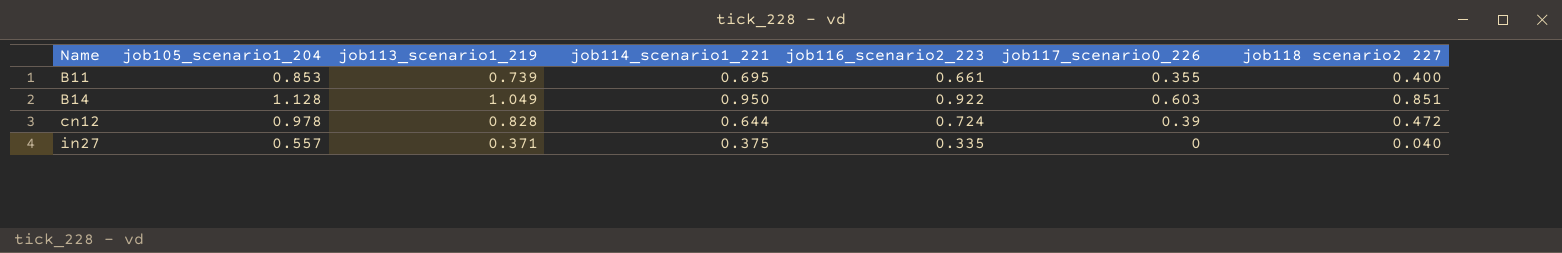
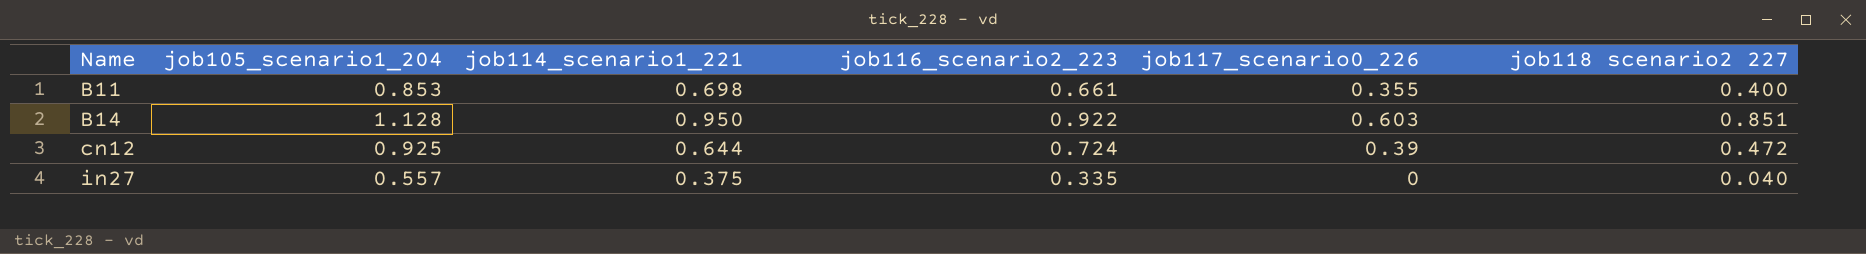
column job113_scenario1_219 | position: 3 -> none
B11 | job114_scenario1_221: 0.695 -> 0.698
cn12 | job105_scenario1_204: 0.978 -> 0.925

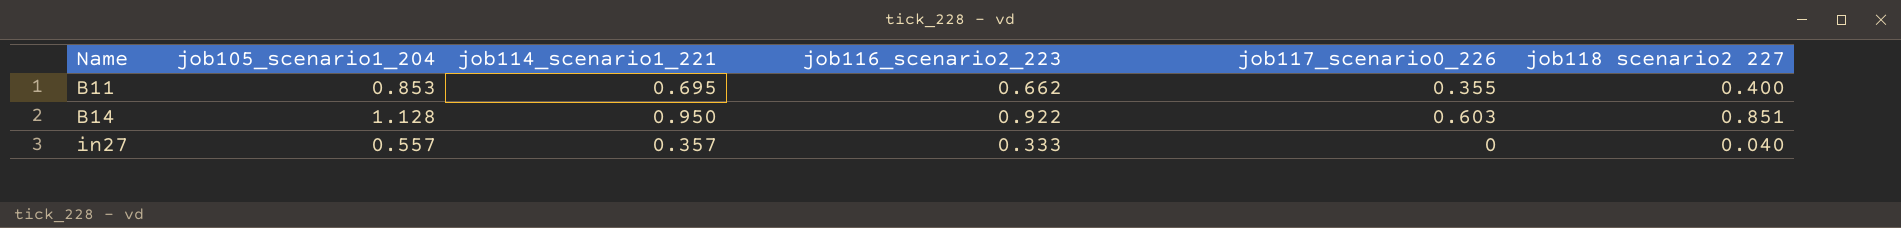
row cn12: 0.925 | 0.644 | 0.724 | 0.39 | 0.472 -> none
B11 | job114_scenario1_221: 0.698 -> 0.695
B11 | job116_scenario2_223: 0.661 -> 0.662
in27 | job114_scenario1_221: 0.375 -> 0.357
in27 | job116_scenario2_223: 0.335 -> 0.333

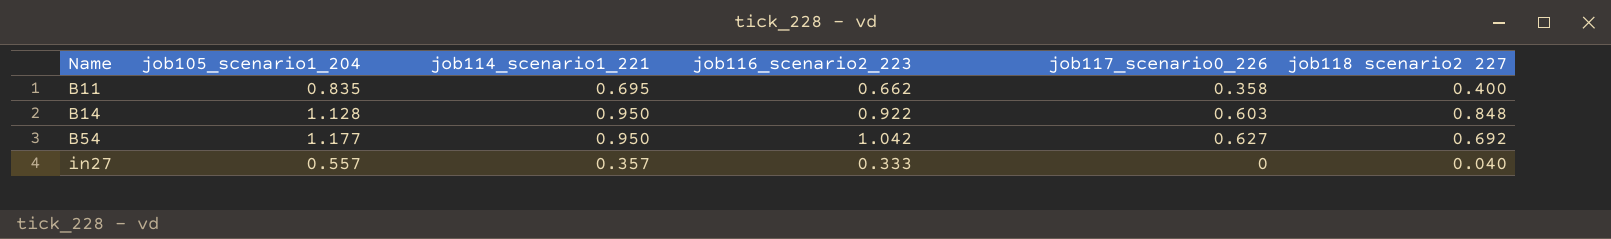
B11 | job105_scenario1_204: 0.853 -> 0.835
B11 | job117_scenario0_226: 0.355 -> 0.358
B14 | job118 scenario2 227: 0.851 -> 0.848
row B54: none -> 1.177 | 0.950 | 1.042 | 0.627 | 0.692

